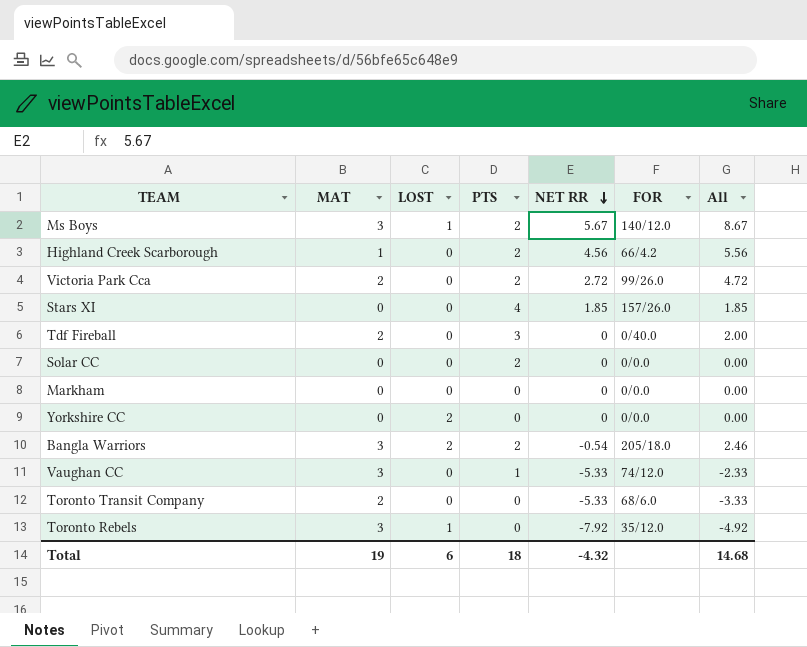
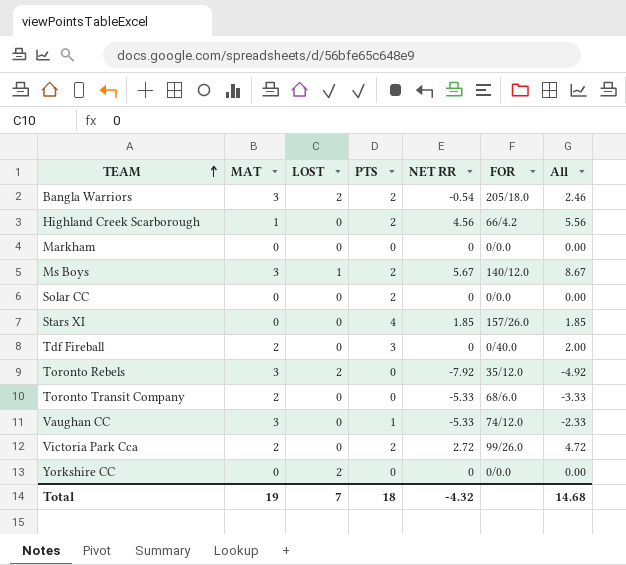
row order: NET RR descending -> TEAM ascending
Toronto Rebels | LOST: 1 -> 2
Total | LOST: 6 -> 7

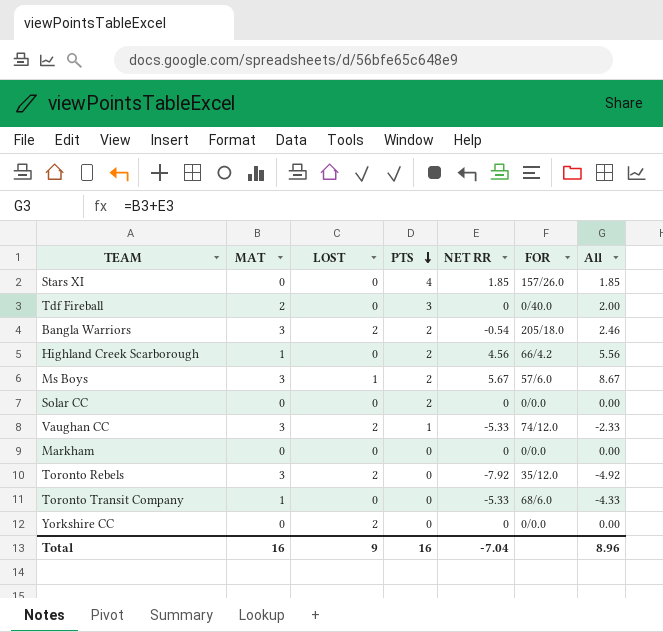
row order: TEAM ascending -> PTS descending
row Victoria Park Cca: 2 | 0 | 2 | 2.72 | 99/26.0 | 4.72 -> none
Ms Boys | FOR: 140/12.0 -> 57/6.0
Vaughan CC | LOST: 0 -> 2
Toronto Transit Company | MAT: 2 -> 1
Toronto Transit Company | All: -3.33 -> -4.33
Total | MAT: 19 -> 16
Total | LOST: 7 -> 9
Total | PTS: 18 -> 16
Total | NET RR: -4.32 -> -7.04
Total | All: 14.68 -> 8.96

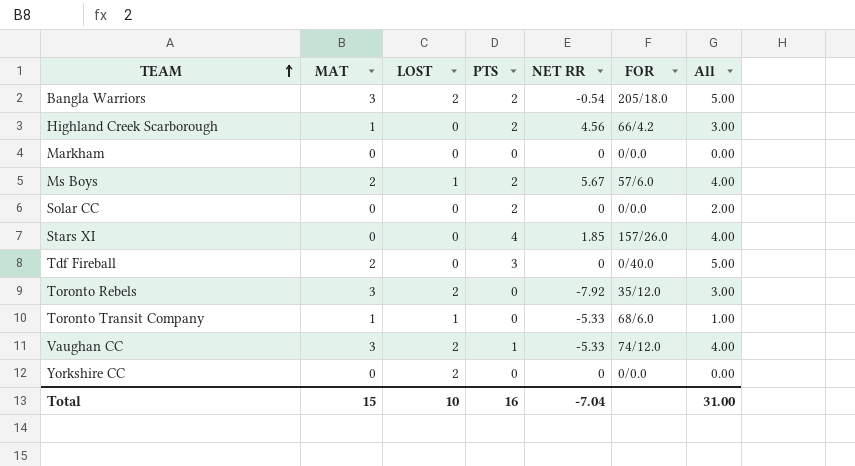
row order: PTS descending -> TEAM ascending
column All | formula: [MAT] + [NET RR] -> [MAT] + [PTS]
Ms Boys | MAT: 3 -> 2
Toronto Transit Company | LOST: 0 -> 1
Total | MAT: 16 -> 15
Total | LOST: 9 -> 10
Total | All: 8.96 -> 31.00

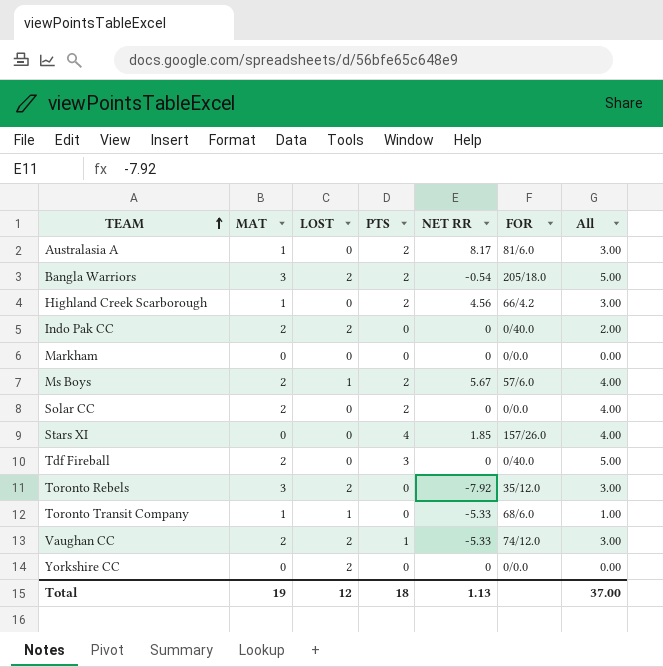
row Australasia A: none -> 1 | 0 | 2 | 8.17 | 81/6.0 | 3.00
row Indo Pak CC: none -> 2 | 2 | 0 | 0 | 0/40.0 | 2.00
Solar CC | MAT: 0 -> 2
Solar CC | All: 2.00 -> 4.00
Vaughan CC | MAT: 3 -> 2
Vaughan CC | All: 4.00 -> 3.00
Total | MAT: 15 -> 19
Total | LOST: 10 -> 12
Total | PTS: 16 -> 18
Total | NET RR: -7.04 -> 1.13
Total | All: 31.00 -> 37.00

